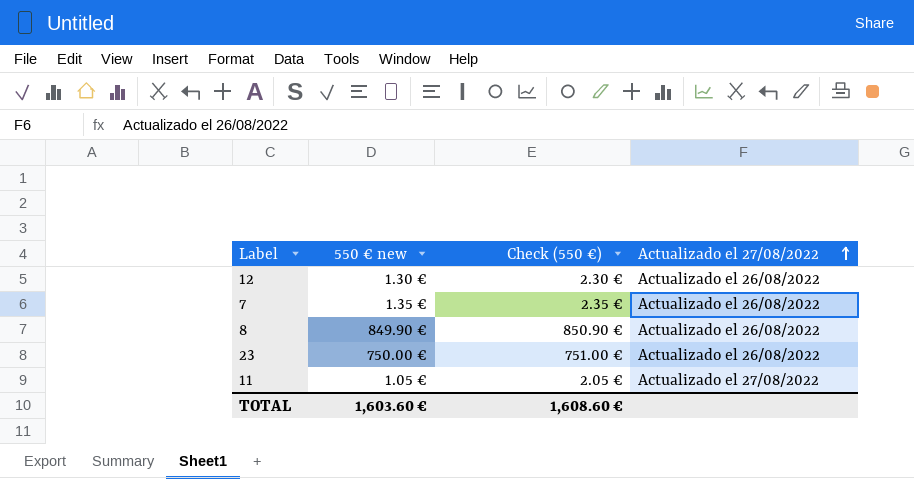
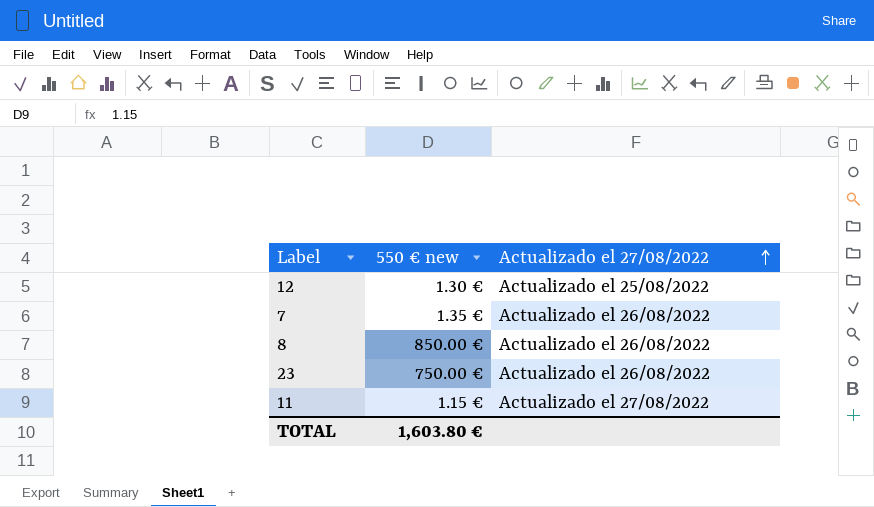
column Check (550 €) | formula: [550 € new] + 1 -> none
12 | Actualizado el 27/08/2022: Actualizado el 26/08/2022 -> Actualizado el 25/08/2022
8 | 550 € new: 849.90 € -> 850.00 €
11 | 550 € new: 1.05 € -> 1.15 €
TOTAL | 550 € new: 1,603.60 € -> 1,603.80 €

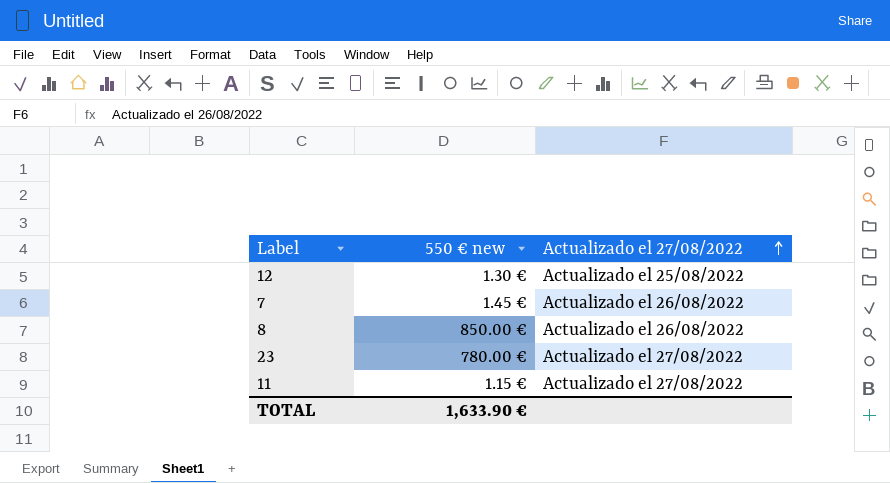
7 | 550 € new: 1.35 € -> 1.45 €
23 | 550 € new: 750.00 € -> 780.00 €
23 | Actualizado el 27/08/2022: Actualizado el 26/08/2022 -> Actualizado el 27/08/2022
TOTAL | 550 € new: 1,603.80 € -> 1,633.90 €

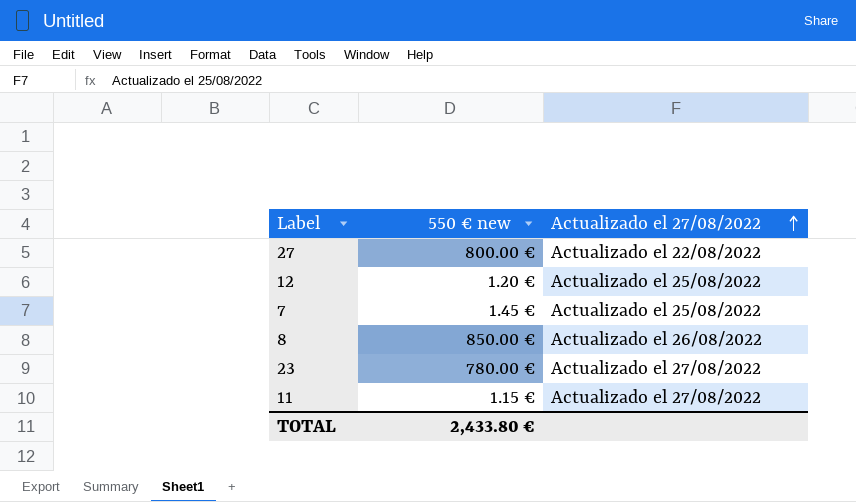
row 27: none -> 800.00 € | Actualizado el 22/08/2022
12 | 550 € new: 1.30 € -> 1.20 €
7 | Actualizado el 27/08/2022: Actualizado el 26/08/2022 -> Actualizado el 25/08/2022
TOTAL | 550 € new: 1,633.90 € -> 2,433.80 €

